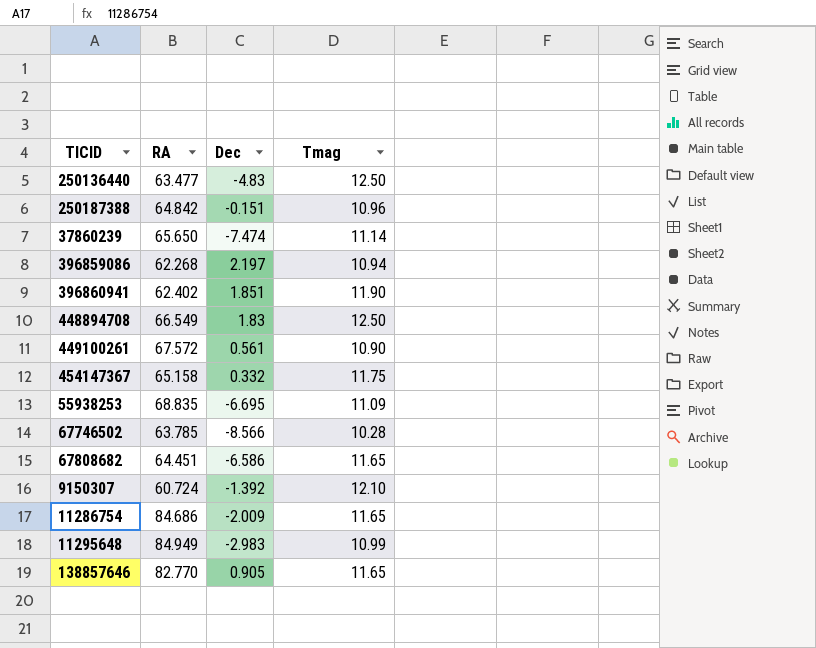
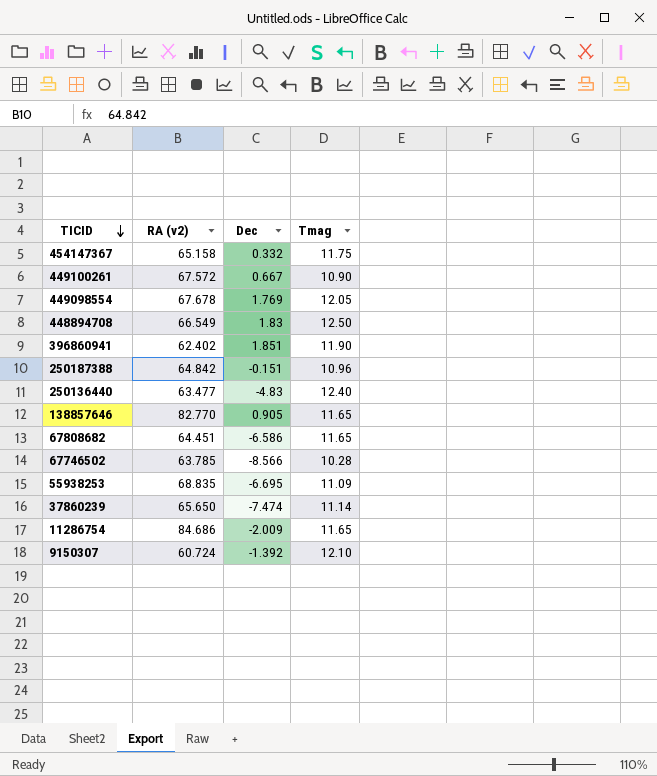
row order: none -> TICID descending
column name: RA -> RA (v2)
row 396859086: 62.268 | 2.197 | 10.94 -> none
row 11295648: 84.949 | -2.983 | 10.99 -> none
449100261 | Dec: 0.561 -> 0.667
row 449098554: none -> 67.678 | 1.769 | 12.05
250136440 | Tmag: 12.50 -> 12.40

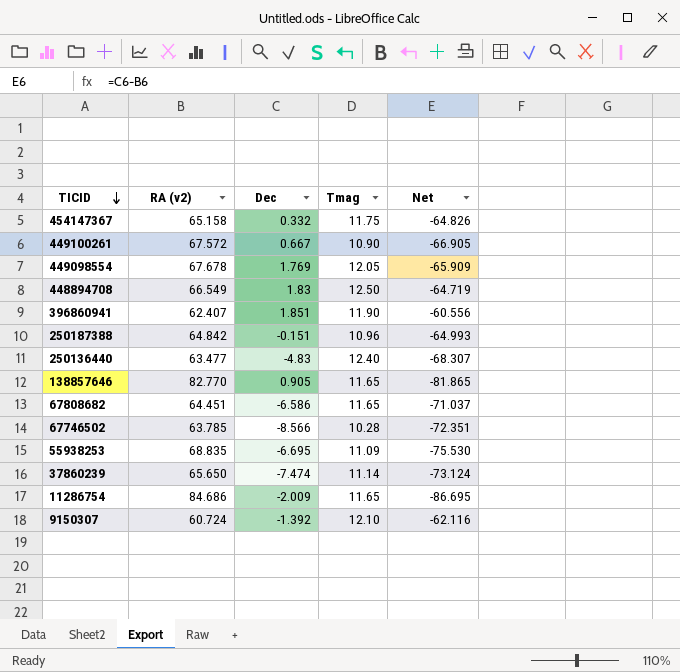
column Net | formula: none -> [Dec] - [RA (v2)]
396860941 | RA (v2): 62.402 -> 62.407

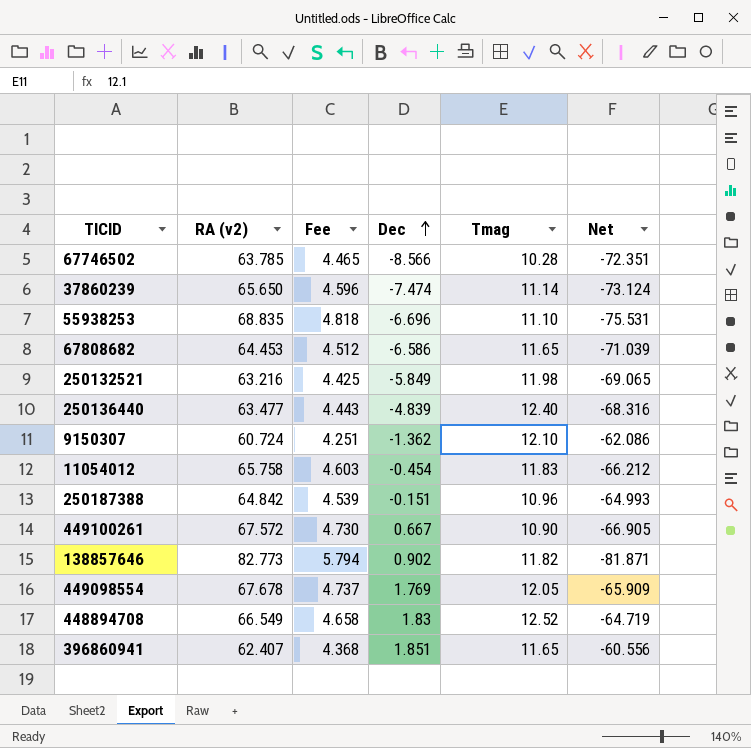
row order: TICID descending -> Dec ascending
column Fee | formula: none -> [RA (v2)] * 0.07
row 454147367: 65.158 | 0.332 | 11.75 | -64.826 -> none
row 11286754: 84.686 | -2.009 | 11.65 | -86.695 -> none
55938253 | Dec: -6.695 -> -6.696
55938253 | Tmag: 11.09 -> 11.10
55938253 | Net: -75.530 -> -75.531
67808682 | RA (v2): 64.451 -> 64.453
67808682 | Net: -71.037 -> -71.039
row 250132521: none -> 63.216 | 4.425 | -5.849 | 11.98 | -69.065
250136440 | Dec: -4.83 -> -4.839
250136440 | Net: -68.307 -> -68.316
9150307 | Dec: -1.392 -> -1.362
9150307 | Net: -62.116 -> -62.086
row 11054012: none -> 65.758 | 4.603 | -0.454 | 11.83 | -66.212
138857646 | RA (v2): 82.770 -> 82.773
138857646 | Dec: 0.905 -> 0.902
138857646 | Tmag: 11.65 -> 11.82
138857646 | Net: -81.865 -> -81.871
448894708 | Tmag: 12.50 -> 12.52
396860941 | Tmag: 11.90 -> 11.65

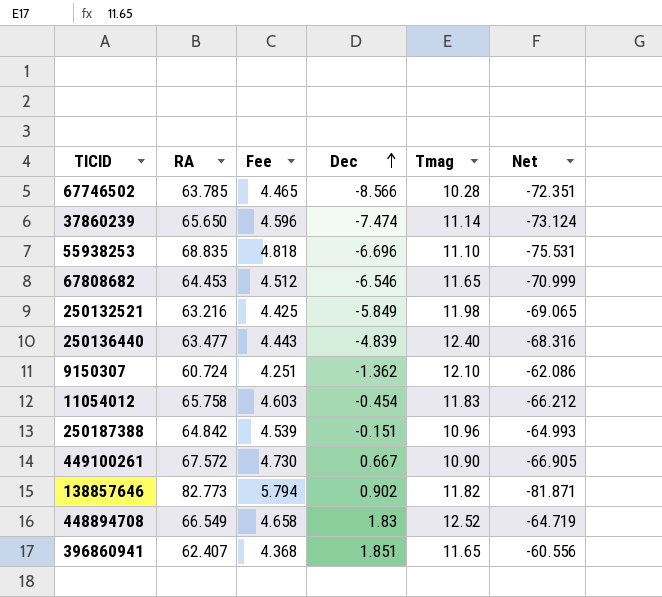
column name: RA (v2) -> RA
row 449098554: 67.678 | 4.737 | 1.769 | 12.05 | -65.909 -> none
67808682 | Dec: -6.586 -> -6.546
67808682 | Net: -71.039 -> -70.999

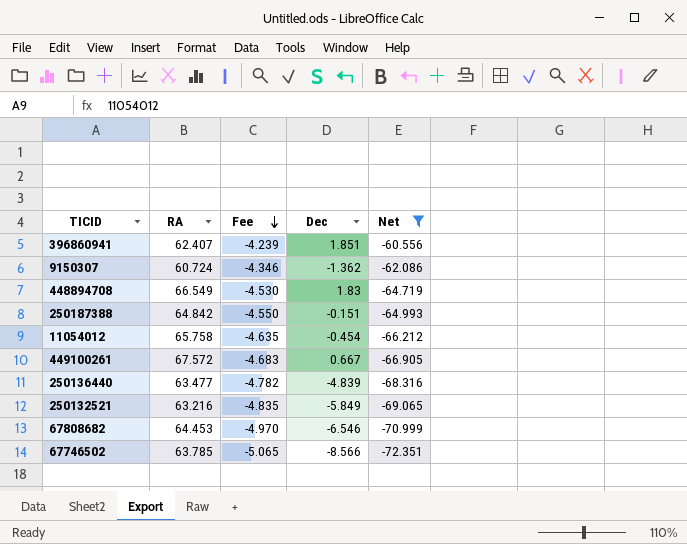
filter: none -> Net >= -72.351
row order: Dec ascending -> Fee descending
column Tmag | position: 5 -> none
column Fee | formula: [RA] * 0.07 -> [Net] * 0.07

